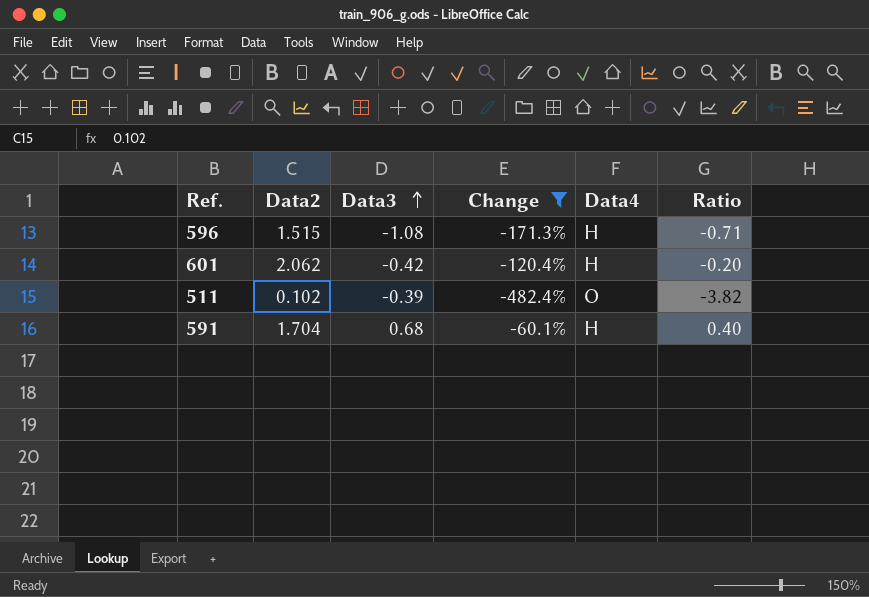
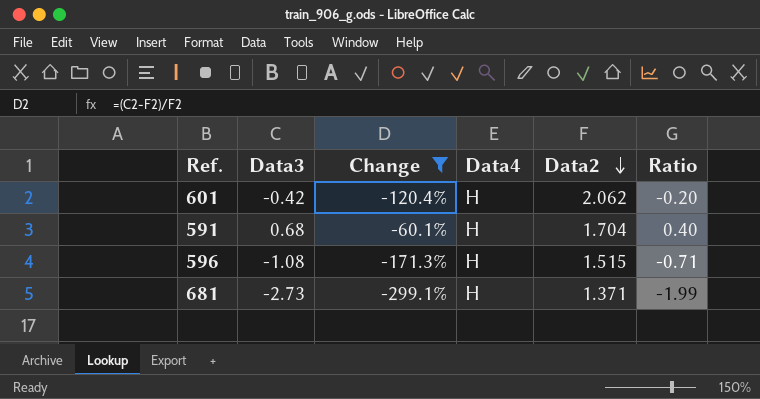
row order: Data3 ascending -> Data2 descending
column Data2 | position: 2 -> 5
row 511: 0.102 | -0.39 | -482.4% | O | -3.82 -> none
row 681: none -> -2.73 | -299.1% | H | 1.371 | -1.99

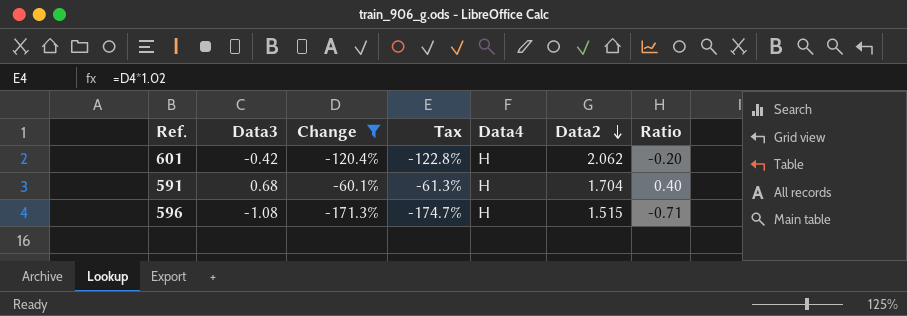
column Tax | formula: none -> [Change] * 1.02
row 681: -2.73 | -299.1% | H | 1.371 | -1.99 -> none

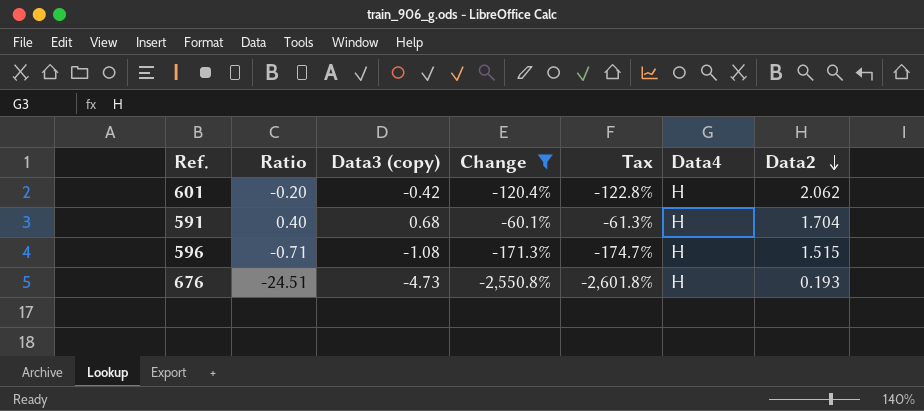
column Ratio | position: 7 -> 2
column name: Data3 -> Data3 (copy)
row 676: none -> -24.51 | -4.73 | -2,550.8% | -2,601.8% | H | 0.193

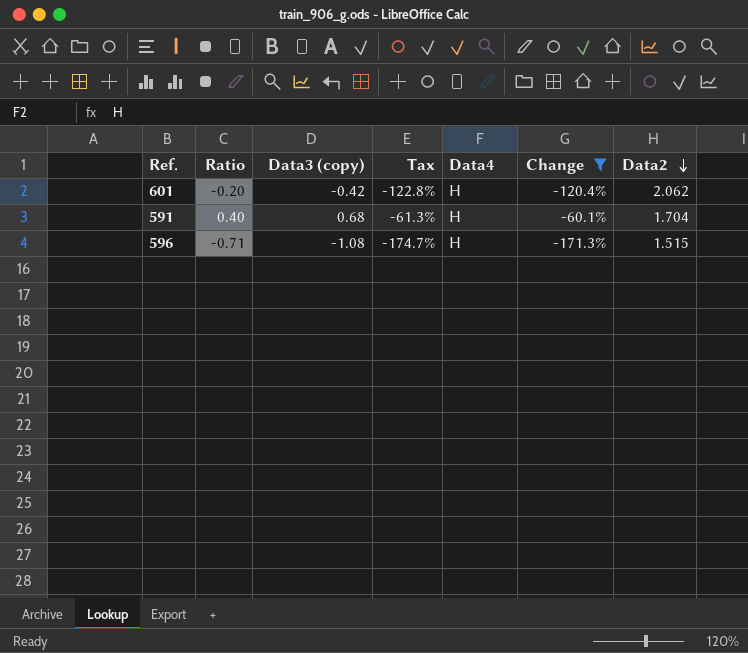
column Change | position: 4 -> 6
row 676: -24.51 | -4.73 | -2,550.8% | -2,601.8% | H | 0.193 -> none

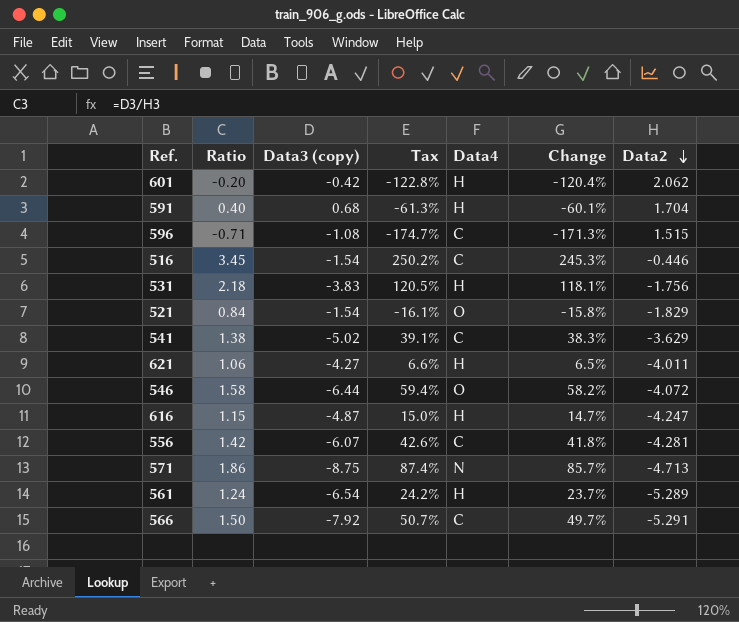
filter: Change <= -60.1% -> none
596 | Data4: H -> C

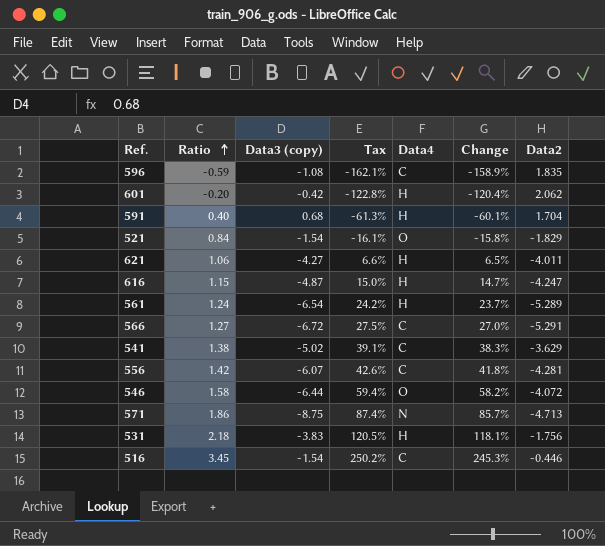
row order: Data2 descending -> Ratio ascending
596 | Ratio: -0.71 -> -0.59
596 | Tax: -174.7% -> -162.1%
596 | Change: -171.3% -> -158.9%
596 | Data2: 1.515 -> 1.835
566 | Ratio: 1.50 -> 1.27
566 | Data3 (copy): -7.92 -> -6.72
566 | Tax: 50.7% -> 27.5%
566 | Change: 49.7% -> 27.0%

